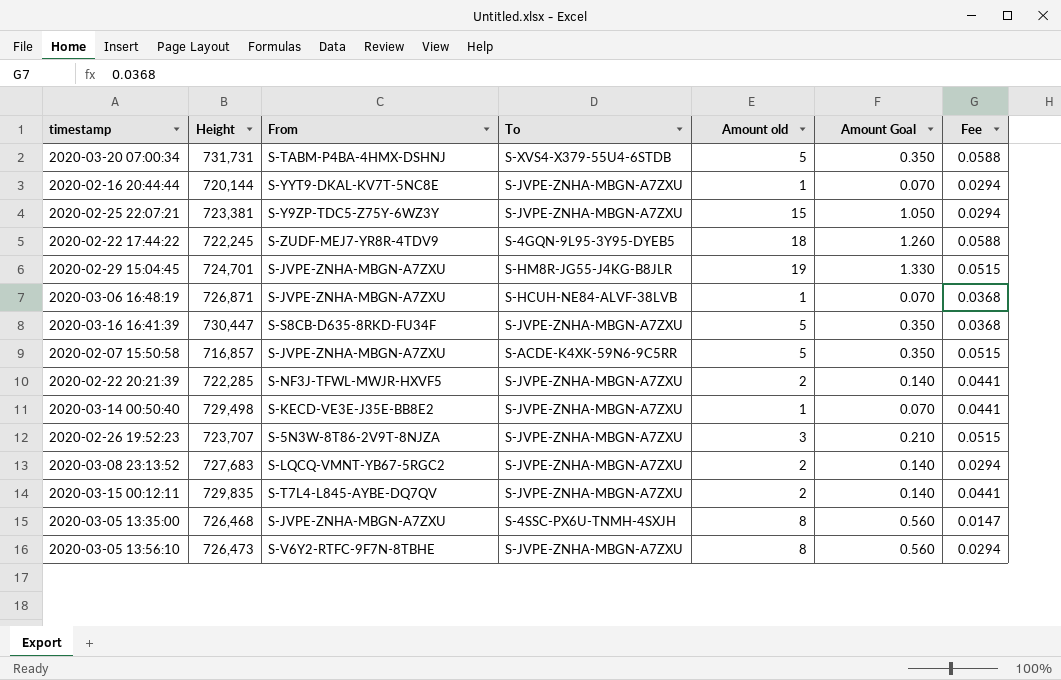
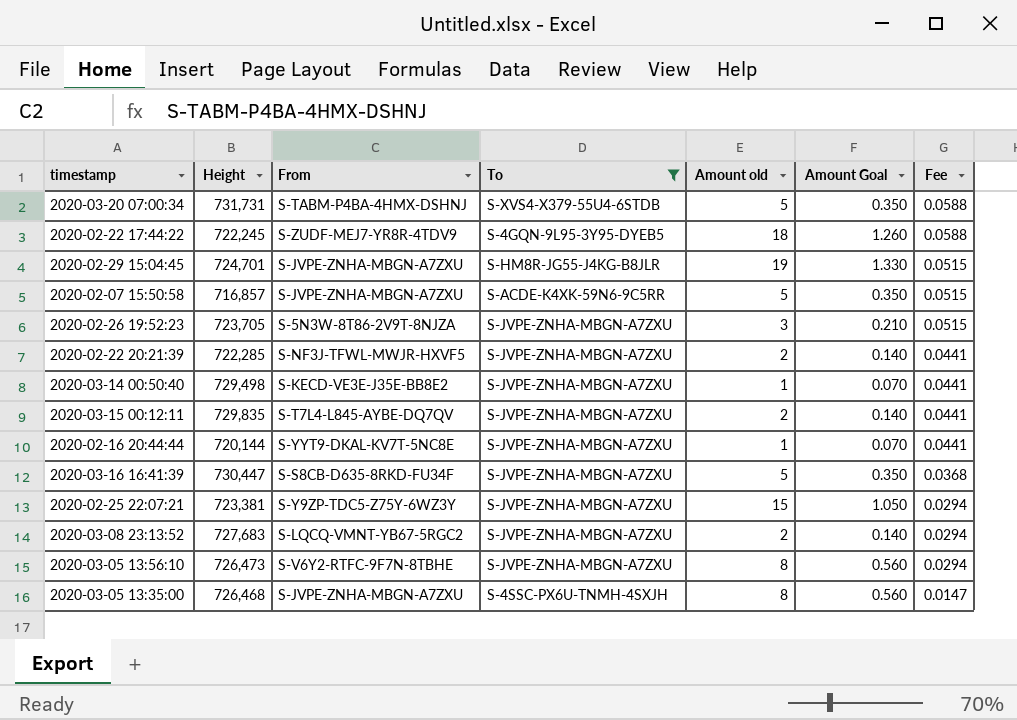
filter: none -> To != S-HCUH-NE84-ALVF-38LVB
row order: none -> Fee descending
2020-02-26 19:52:23 | Height: 723,707 -> 723,705
2020-02-16 20:44:44 | Fee: 0.0294 -> 0.0441

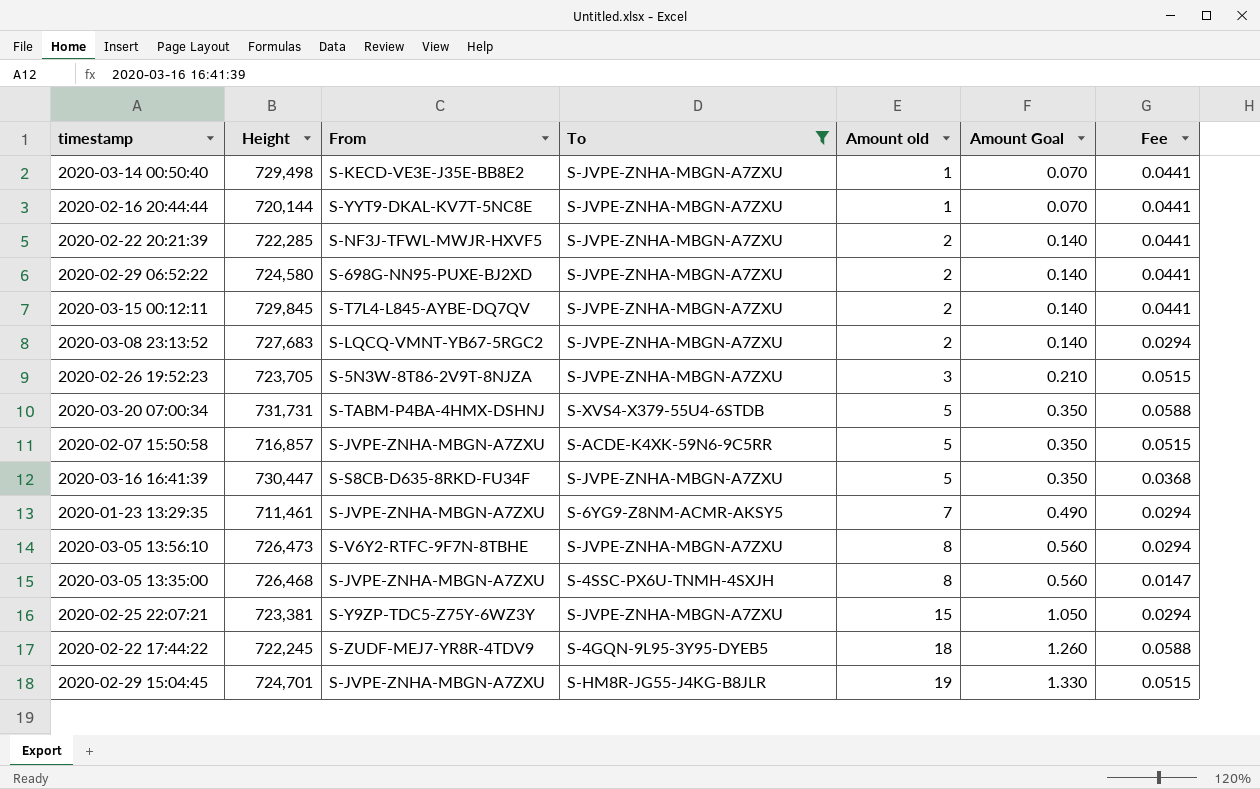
row order: Fee descending -> Amount old ascending
row 2020-02-29 06:52:22: none -> 724,580 | S-698G-NN95-PUXE-BJ2XD | S-JVPE-ZNHA-MBGN-A7ZXU | 2 | 0.140 | 0.0441
2020-03-15 00:12:11 | Height: 729,835 -> 729,845
row 2020-01-23 13:29:35: none -> 711,461 | S-JVPE-ZNHA-MBGN-A7ZXU | S-6YG9-Z8NM-ACMR-AKSY5 | 7 | 0.490 | 0.0294

